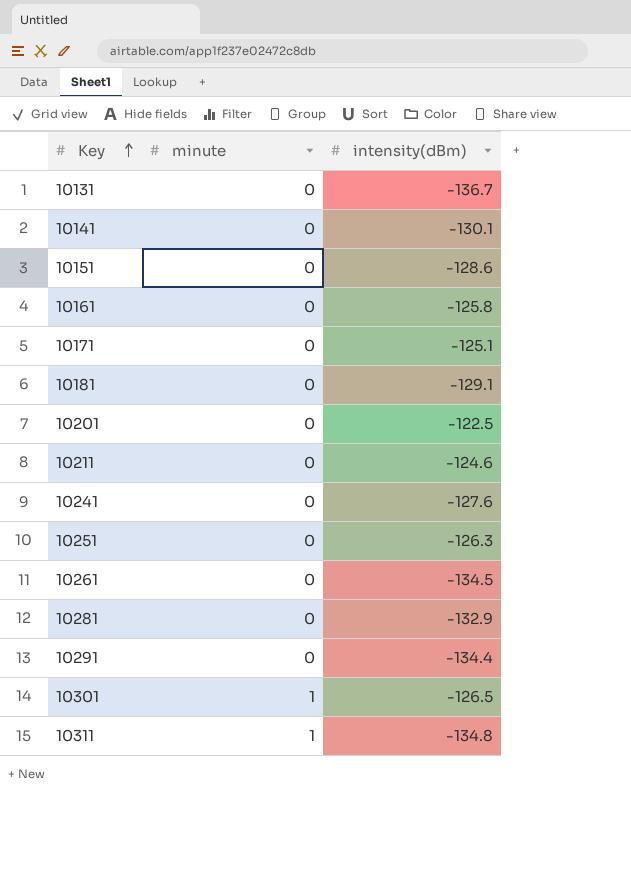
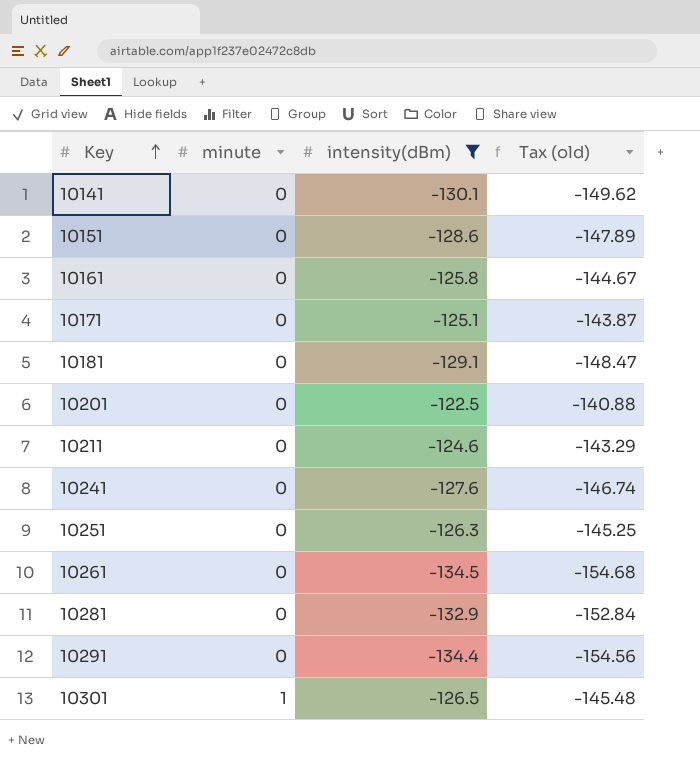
filter: none -> intensity(dBm) >= -134.5
column Tax (old) | formula: none -> [intensity(dBm)] * 1.15

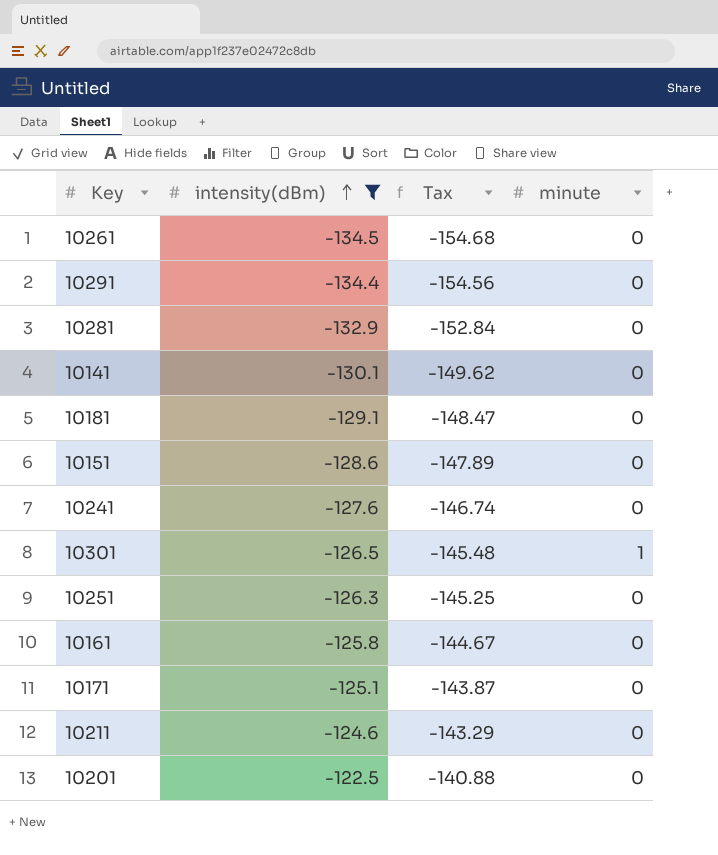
row order: Key ascending -> intensity(dBm) ascending
column name: Tax (old) -> Tax
column minute | position: 2 -> 4

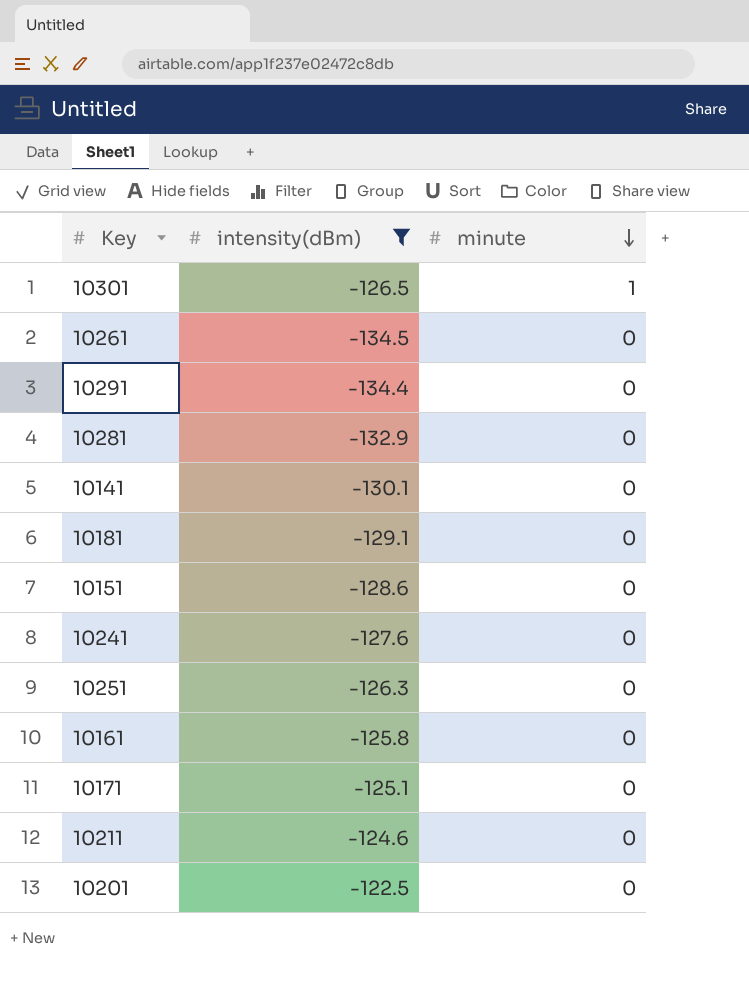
row order: intensity(dBm) ascending -> minute descending
column Tax | formula: [intensity(dBm)] * 1.15 -> none

